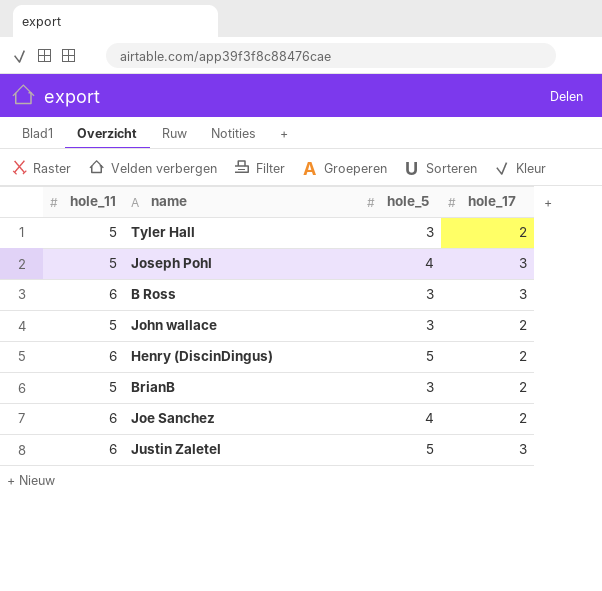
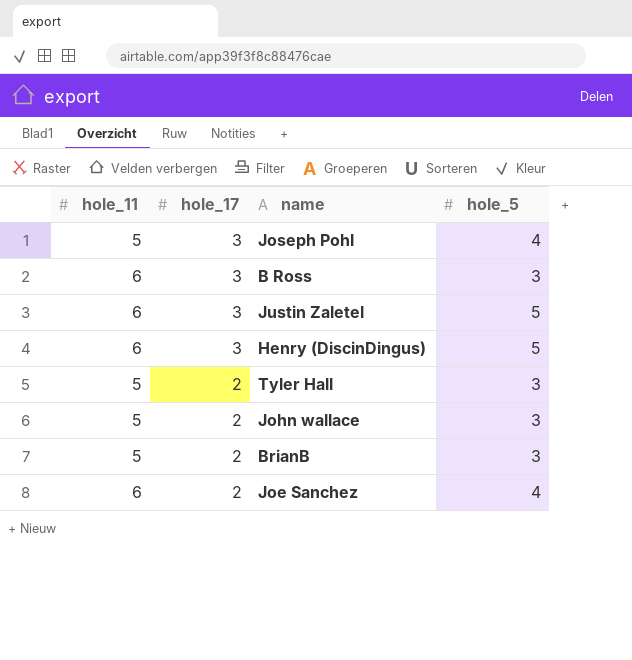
row order: none -> hole_17 descending
column hole_17 | position: 4 -> 2
Henry (DiscinDingus) | hole_17: 2 -> 3

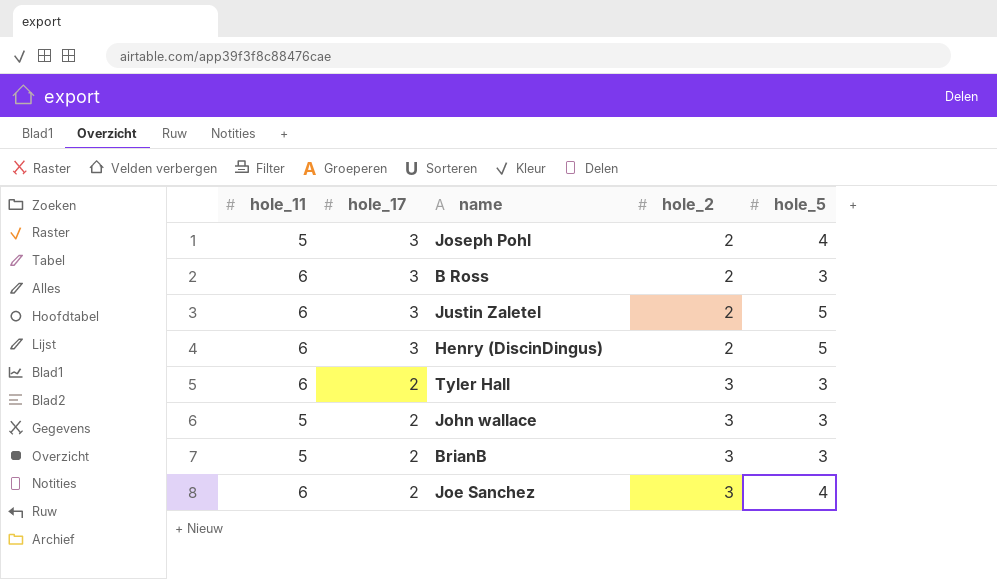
column hole_2 | position: none -> 4
Tyler Hall | hole_11: 5 -> 6

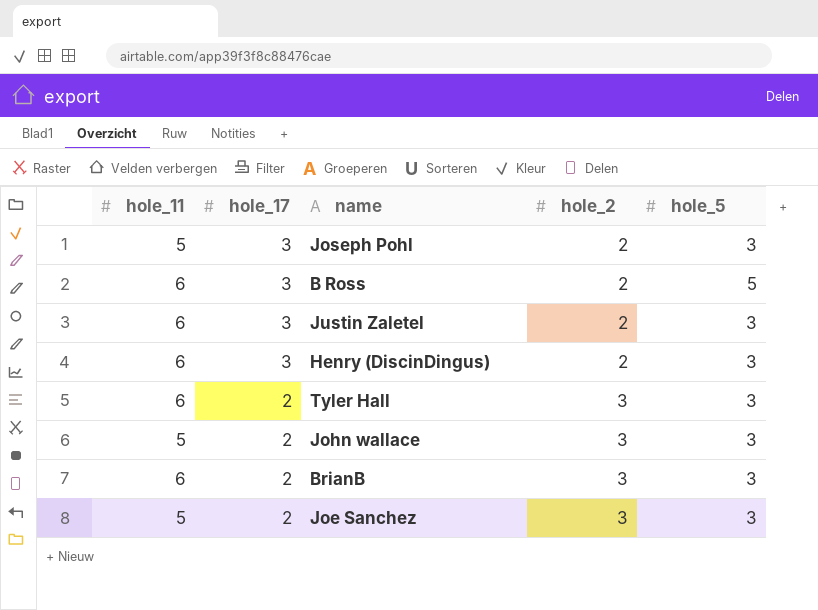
Joseph Pohl | hole_5: 4 -> 3
B Ross | hole_5: 3 -> 5
Justin Zaletel | hole_5: 5 -> 3
Henry (DiscinDingus) | hole_5: 5 -> 3
BrianB | hole_11: 5 -> 6
Joe Sanchez | hole_11: 6 -> 5
Joe Sanchez | hole_5: 4 -> 3

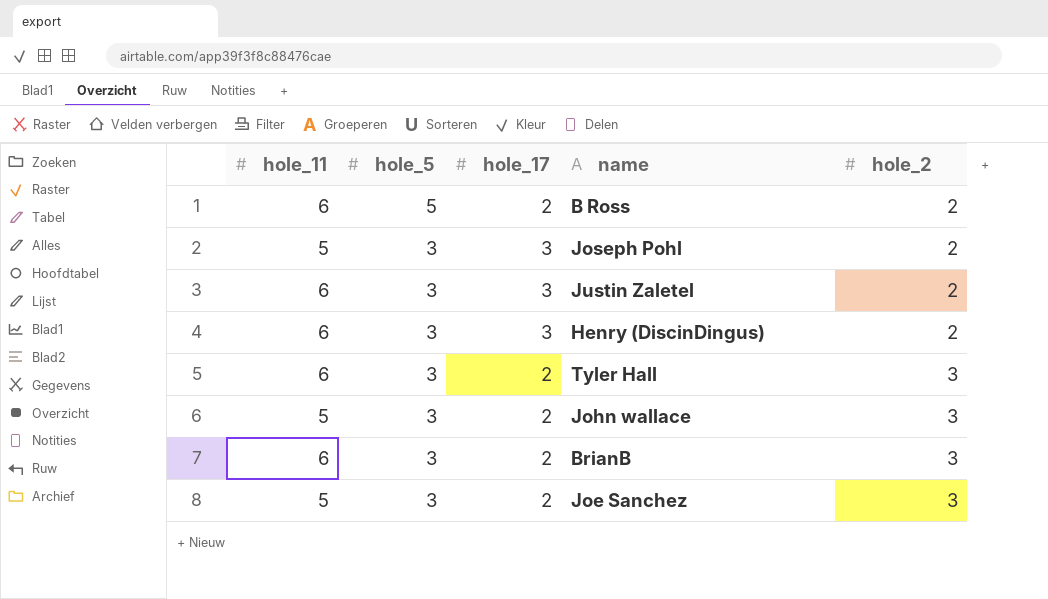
row order: hole_17 descending -> hole_5 descending
column hole_5 | position: 5 -> 2
B Ross | hole_17: 3 -> 2

